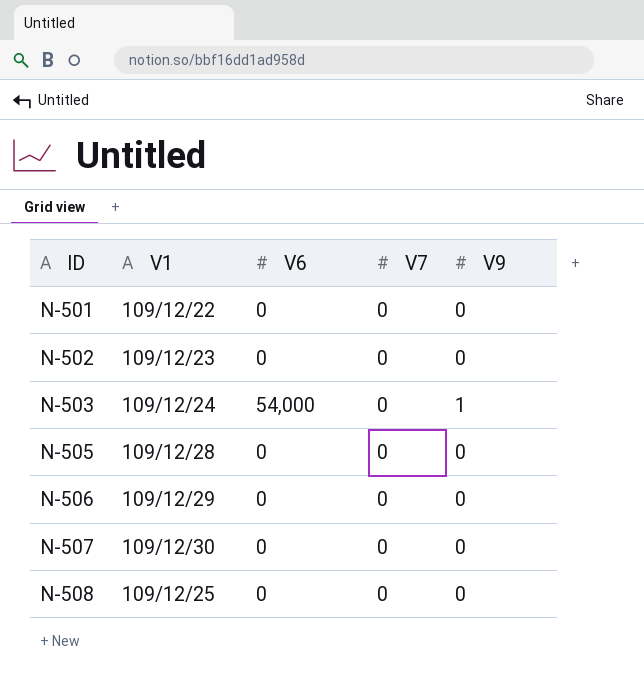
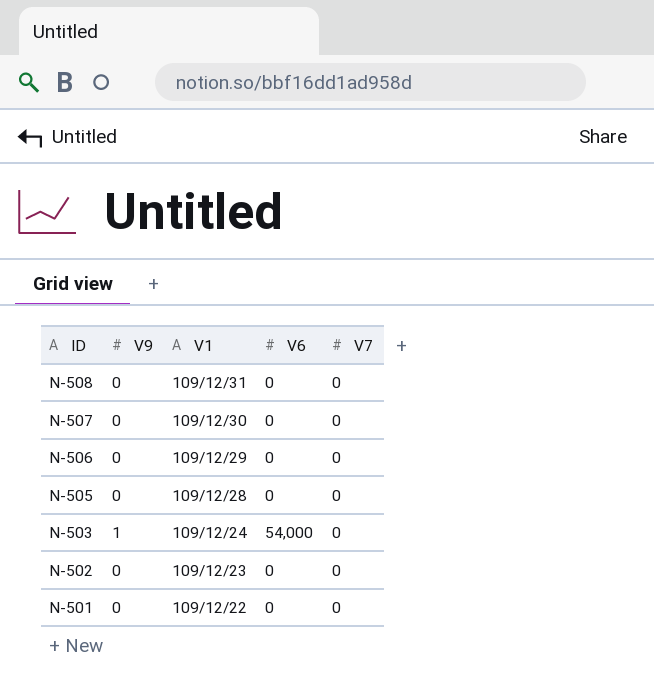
row order: ID ascending -> ID descending
column V9 | position: 5 -> 2
N-508 | V1: 109/12/25 -> 109/12/31

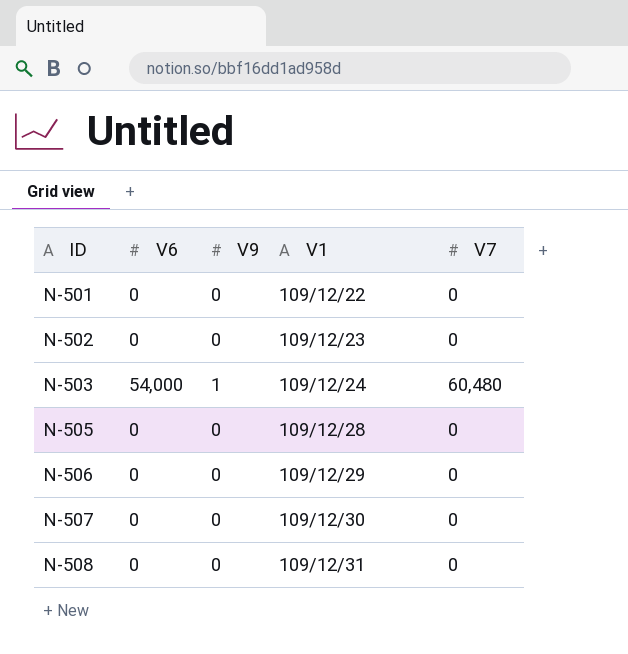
row order: ID descending -> ID ascending
column V6 | position: 4 -> 2
N-503 | V7: 0 -> 60,480

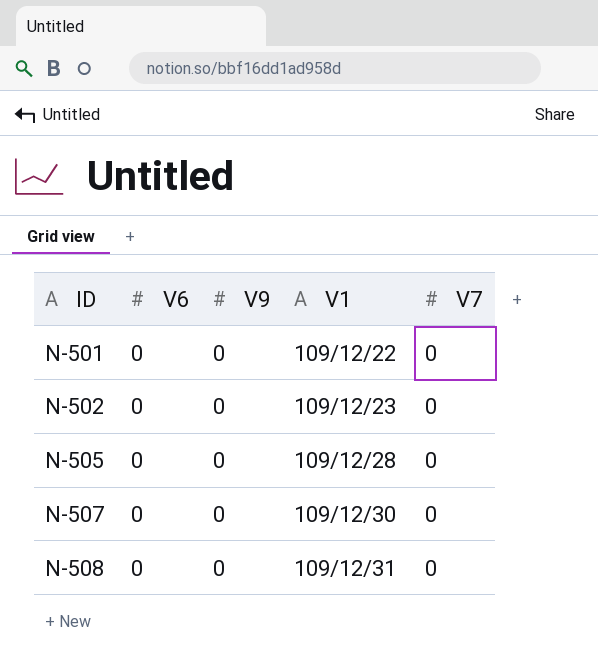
row N-503: 54,000 | 1 | 109/12/24 | 60,480 -> none
row N-506: 0 | 0 | 109/12/29 | 0 -> none

